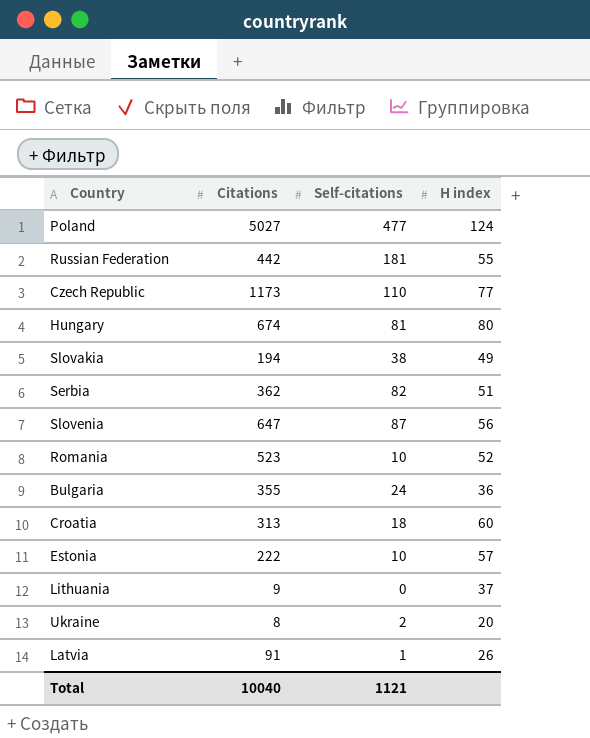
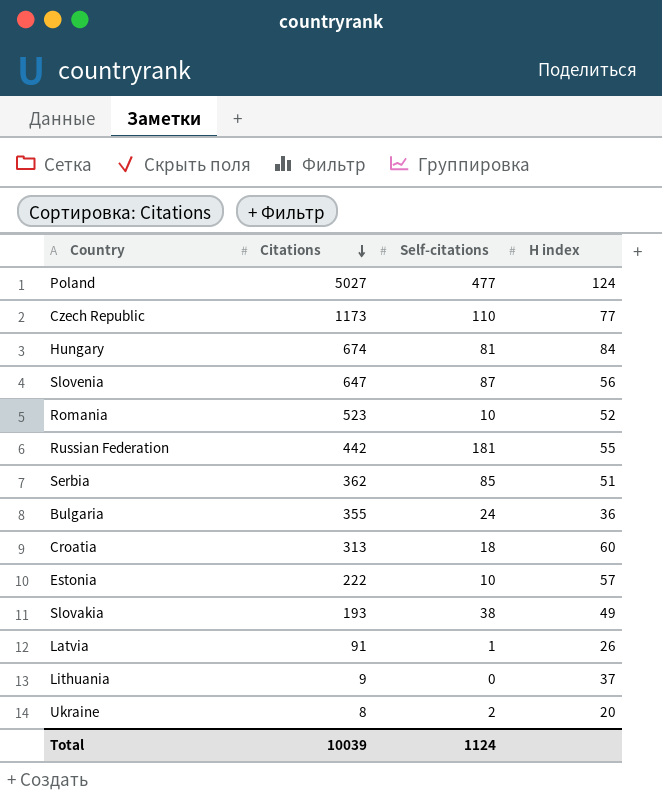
row order: none -> Citations descending
Hungary | H index: 80 -> 84
Serbia | Self-citations: 82 -> 85
Slovakia | Citations: 194 -> 193
Total | Citations: 10040 -> 10039
Total | Self-citations: 1121 -> 1124

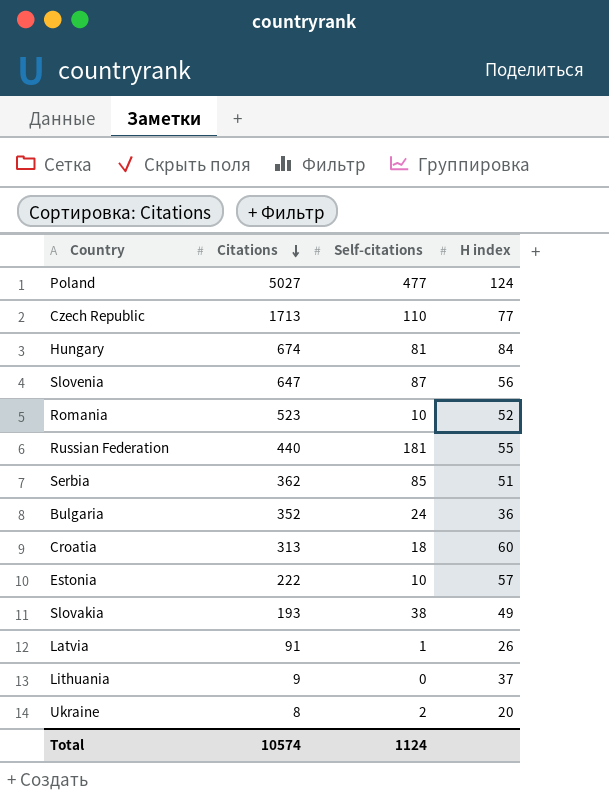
Czech Republic | Citations: 1173 -> 1713
Russian Federation | Citations: 442 -> 440
Bulgaria | Citations: 355 -> 352
Total | Citations: 10039 -> 10574

